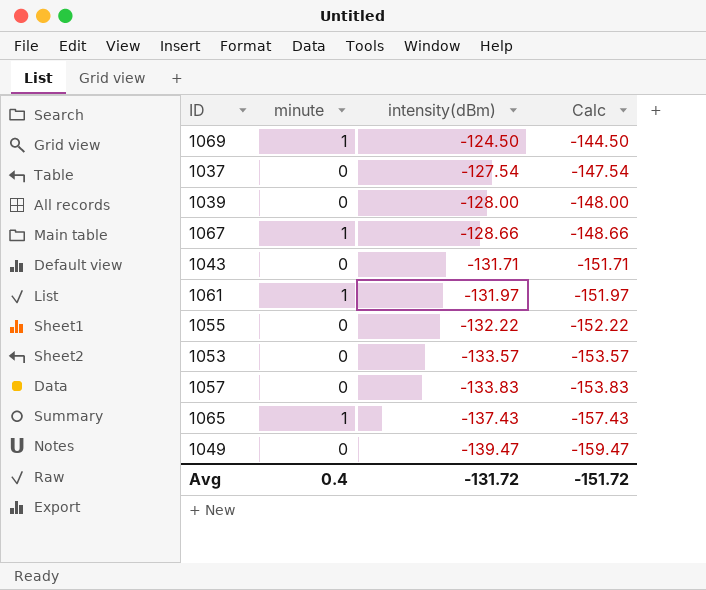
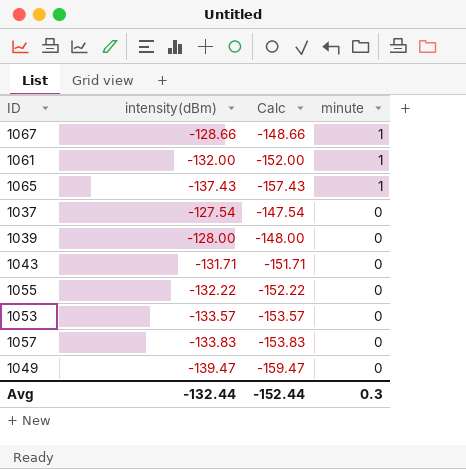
row order: intensity(dBm) descending -> minute descending
column minute | position: 2 -> 4
row 1069: 1 | -124.50 | -144.50 -> none
1061 | intensity(dBm): -131.97 -> -132.00
1061 | Calc: -151.97 -> -152.00
Avg | intensity(dBm): -131.72 -> -132.44
Avg | Calc: -151.72 -> -152.44
Avg | minute: 0.4 -> 0.3

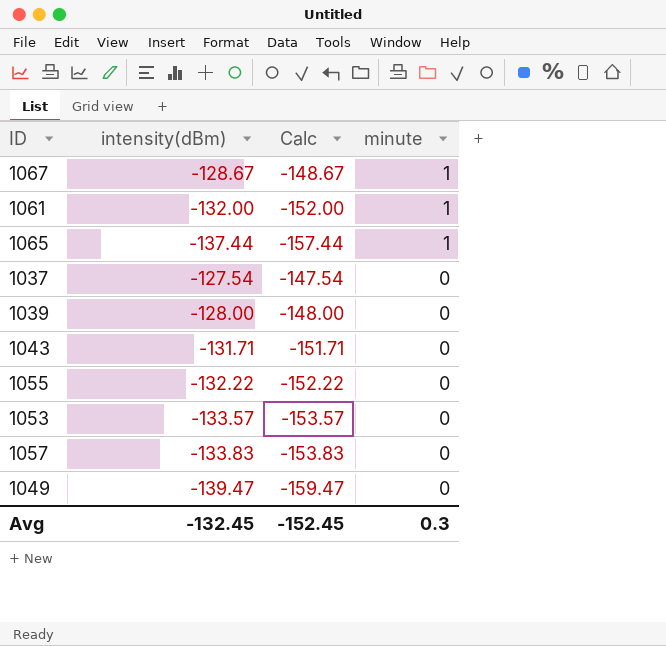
1067 | intensity(dBm): -128.66 -> -128.67
1067 | Calc: -148.66 -> -148.67
1065 | intensity(dBm): -137.43 -> -137.44
1065 | Calc: -157.43 -> -157.44
Avg | intensity(dBm): -132.44 -> -132.45
Avg | Calc: -152.44 -> -152.45

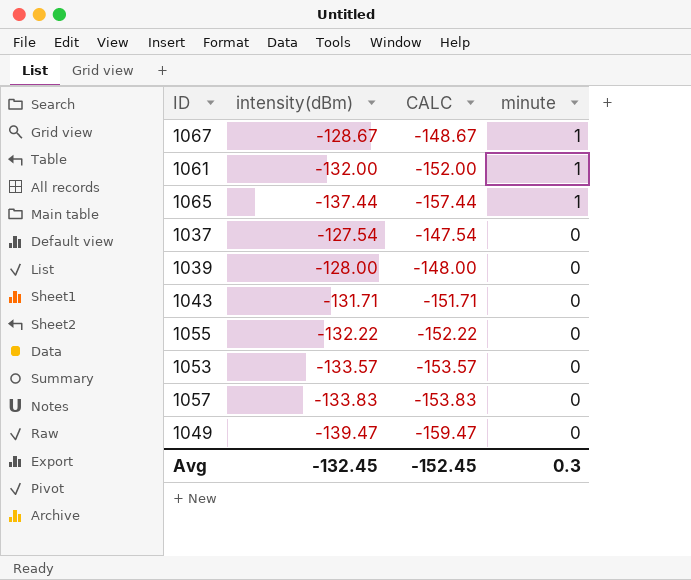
column name: Calc -> CALC

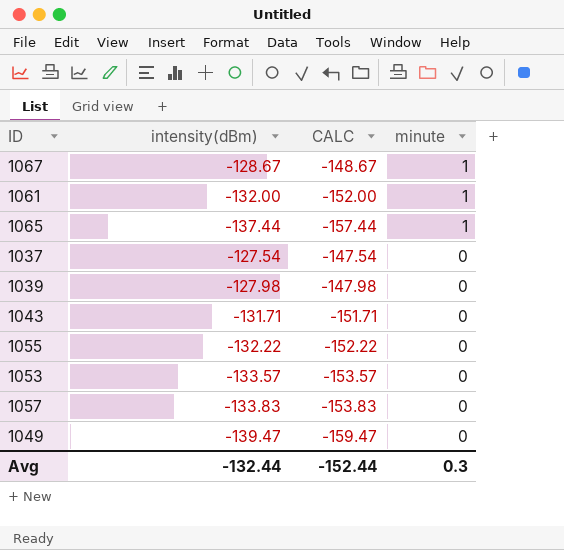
1039 | intensity(dBm): -128.00 -> -127.98
1039 | CALC: -148.00 -> -147.98
Avg | intensity(dBm): -132.45 -> -132.44
Avg | CALC: -152.45 -> -152.44

